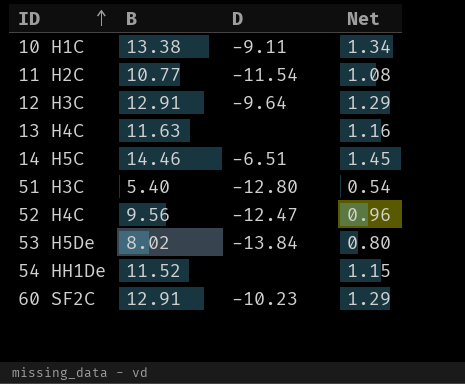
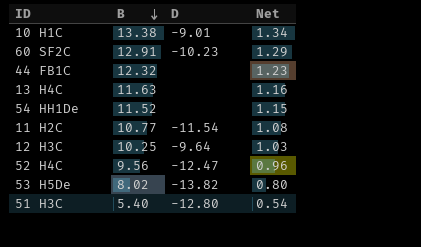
row order: ID ascending -> B descending
row 14 H5C: 14.46 | -6.51 | 1.45 -> none
10 H1C | D: -9.11 -> -9.01
row 44 FB1C: none -> 12.32 | none | 1.23
12 H3C | B: 12.91 -> 10.25
12 H3C | Net: 1.29 -> 1.03
53 H5De | D: -13.84 -> -13.82

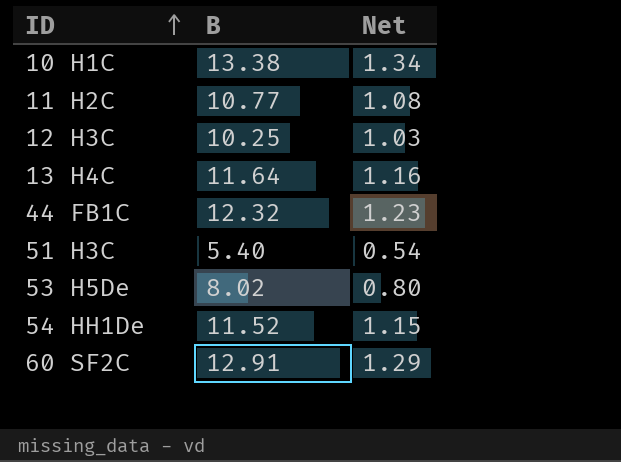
row order: B descending -> ID ascending
column D | position: 3 -> none
row 52 H4C: 9.56 | -12.47 | 0.96 -> none
13 H4C | B: 11.63 -> 11.64

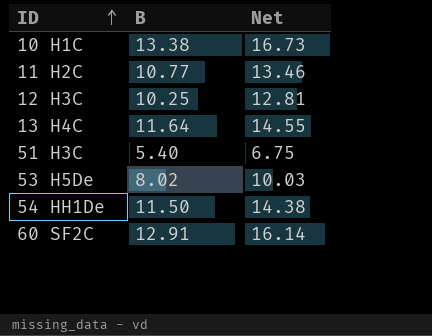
column Net | formula: [B] * 0.1 -> [B] * 1.25
row 44 FB1C: 12.32 | 1.23 -> none
54 HH1De | B: 11.52 -> 11.50

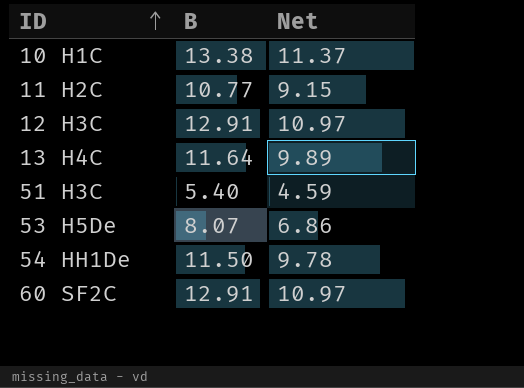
column Net | formula: [B] * 1.25 -> [B] * 0.85
12 H3C | B: 10.25 -> 12.91
53 H5De | B: 8.02 -> 8.07

